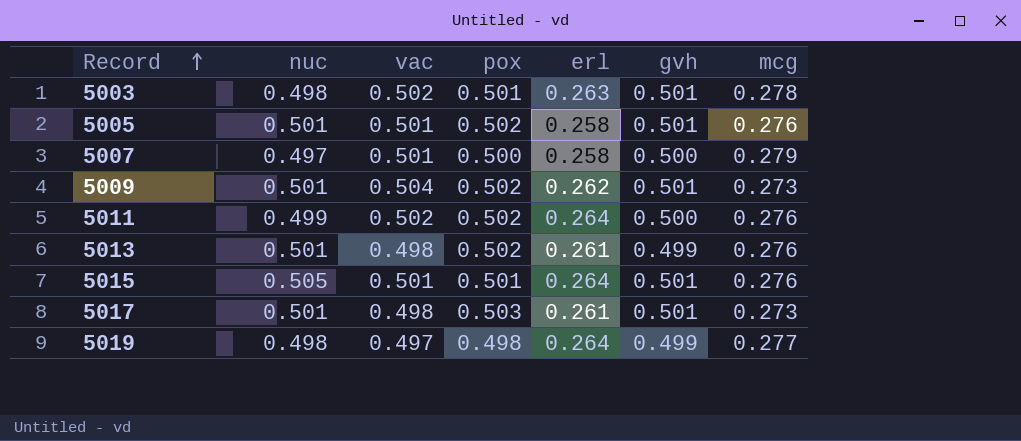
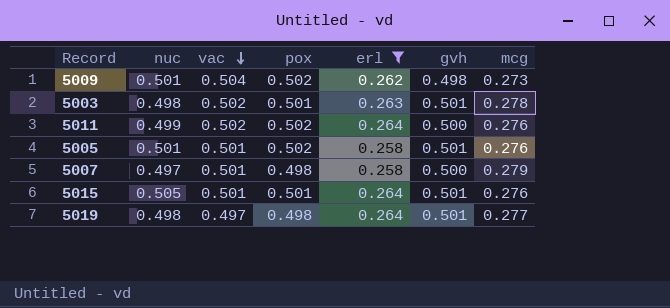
filter: none -> erl != 0.261
row order: Record ascending -> vac descending
5009 | gvh: 0.501 -> 0.498
5007 | pox: 0.500 -> 0.498
5019 | gvh: 0.499 -> 0.501

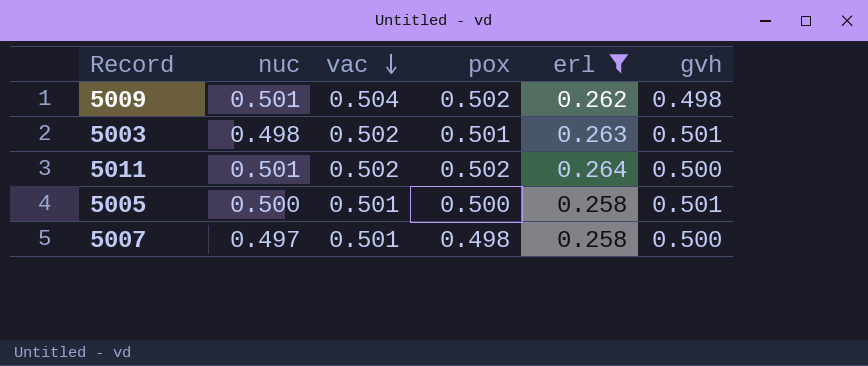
column mcg | position: 7 -> none
row 5015: 0.505 | 0.501 | 0.501 | 0.264 | 0.501 | 0.276 -> none
row 5019: 0.498 | 0.497 | 0.498 | 0.264 | 0.501 | 0.277 -> none
5011 | nuc: 0.499 -> 0.501
5005 | nuc: 0.501 -> 0.500
5005 | pox: 0.502 -> 0.500

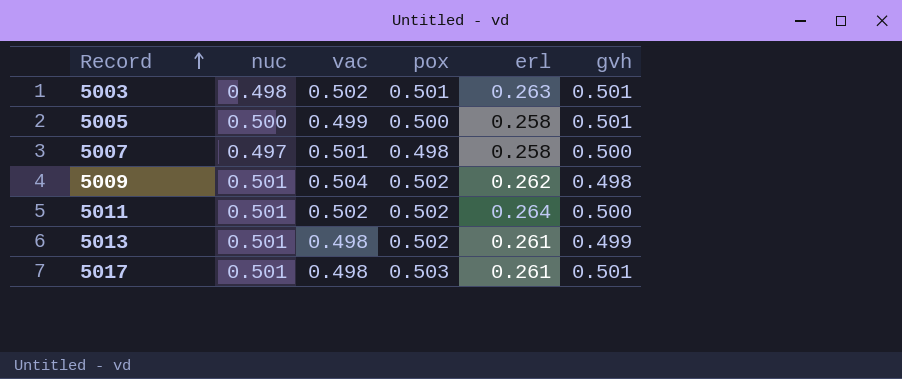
filter: erl != 0.261 -> none
row order: vac descending -> Record ascending
5005 | vac: 0.501 -> 0.499

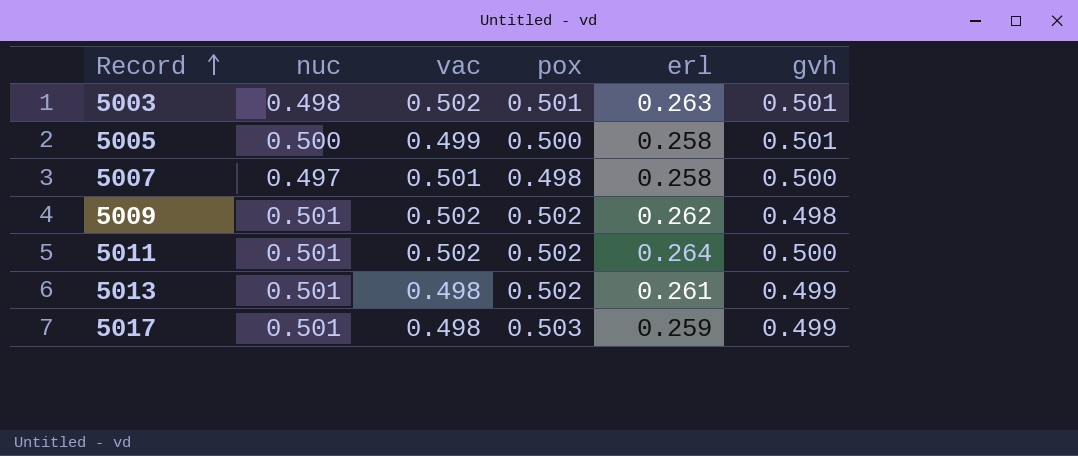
5009 | vac: 0.504 -> 0.502
5017 | erl: 0.261 -> 0.259
5017 | gvh: 0.501 -> 0.499

